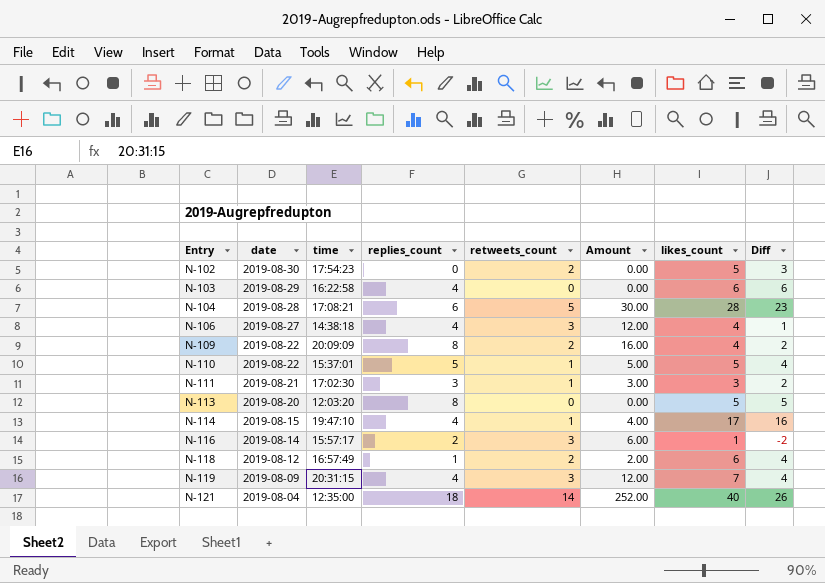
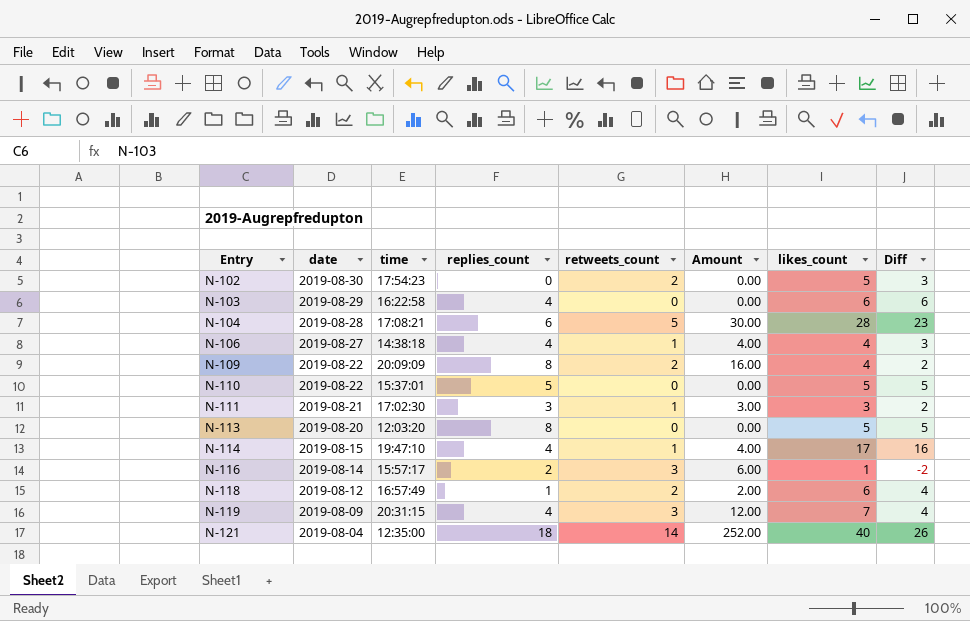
N-106 | retweets_count: 3 -> 1
N-106 | Amount: 12.00 -> 4.00
N-106 | Diff: 1 -> 3
N-110 | retweets_count: 1 -> 0
N-110 | Amount: 5.00 -> 0.00
N-110 | Diff: 4 -> 5

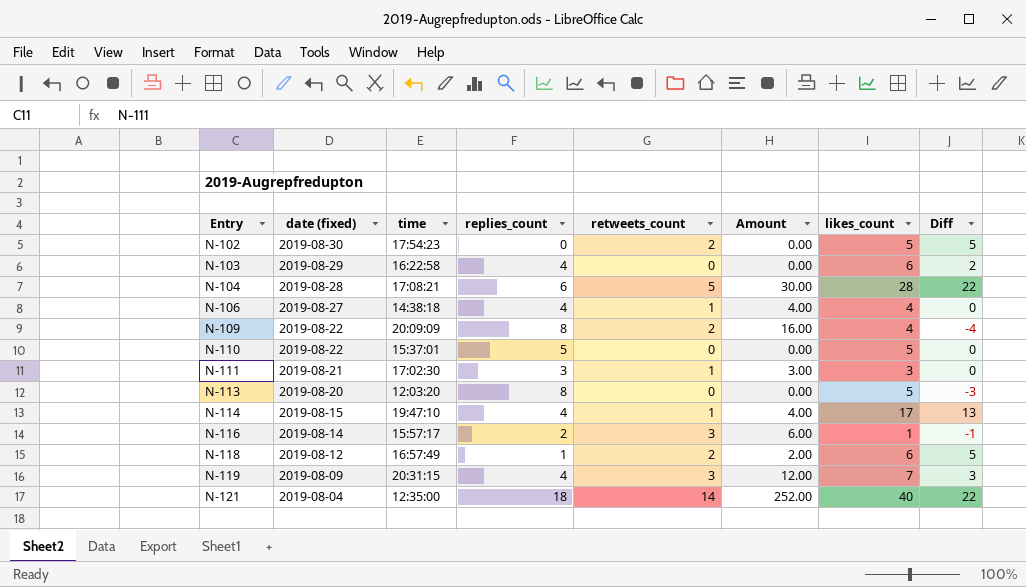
column name: date -> date (fixed)
column Diff | formula: [likes_count] - [retweets_count] -> [likes_count] - [replies_count]

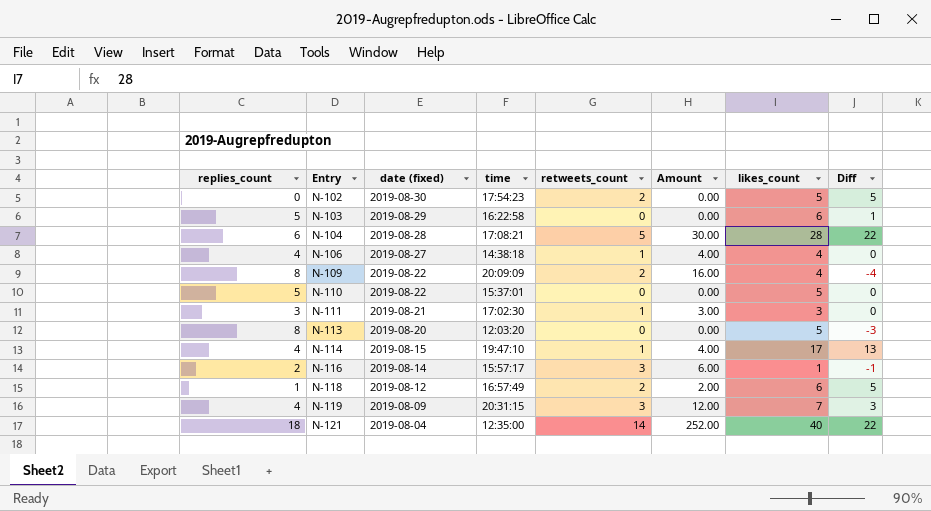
column replies_count | position: 4 -> 1
N-103 | replies_count: 4 -> 5
N-103 | Diff: 2 -> 1

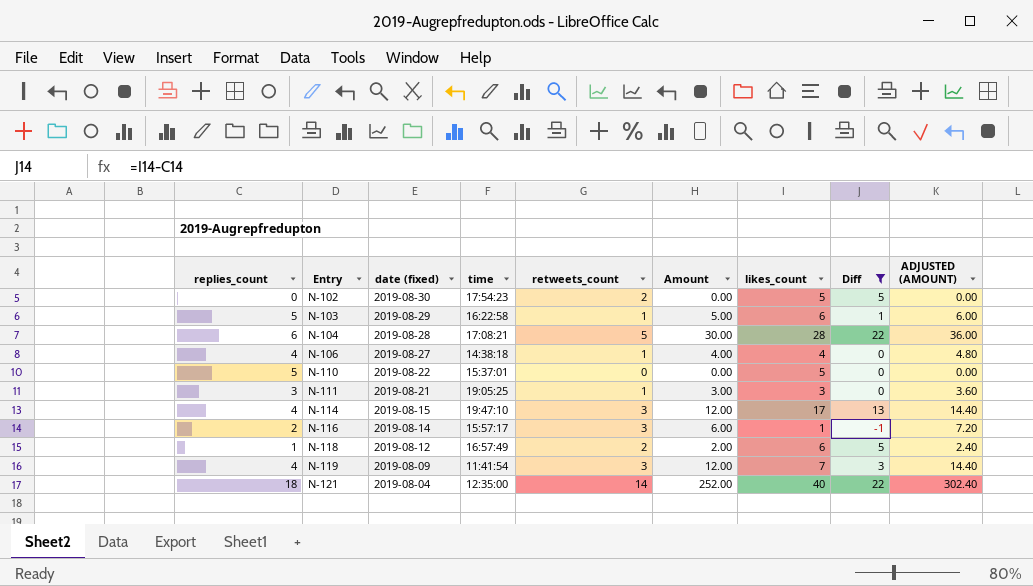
filter: none -> Diff >= -1
column ADJUSTED (AMOUNT) | formula: none -> [Amount] * 1.2
N-103 | retweets_count: 0 -> 1
N-103 | Amount: 0.00 -> 5.00
N-111 | time: 17:02:30 -> 19:05:25
N-114 | retweets_count: 1 -> 3
N-114 | Amount: 4.00 -> 12.00
N-119 | time: 20:31:15 -> 11:41:54

